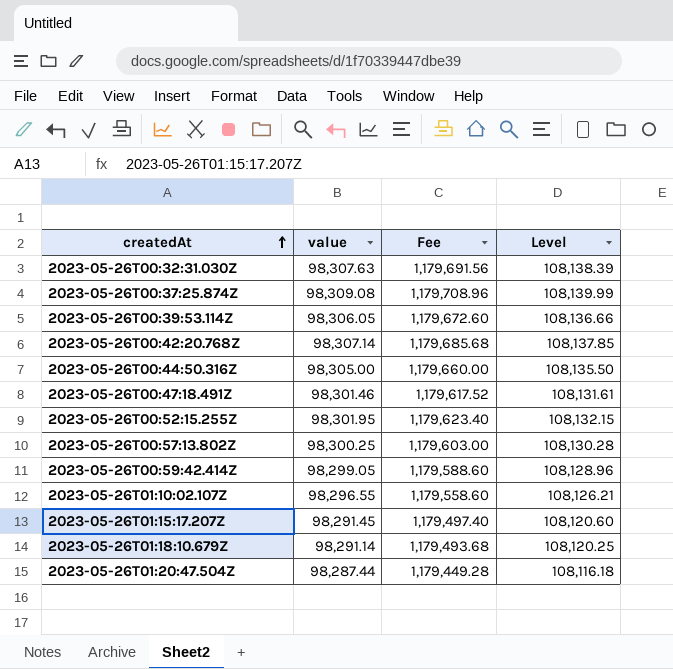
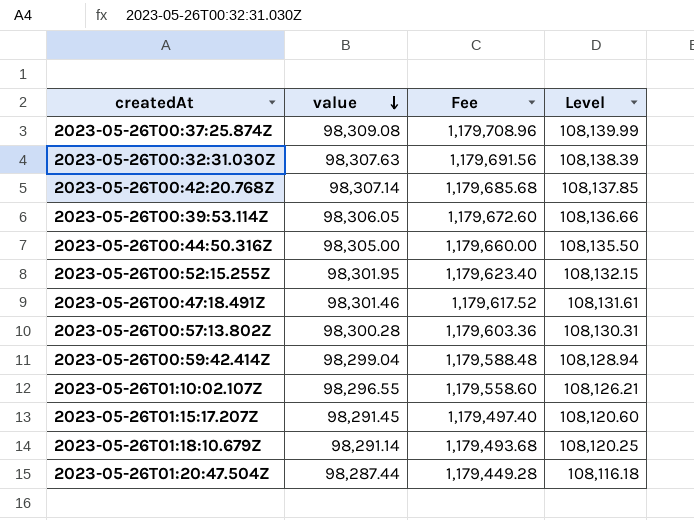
row order: createdAt ascending -> value descending
2023-05-26T00:57:13.802Z | value: 98,300.25 -> 98,300.28
2023-05-26T00:57:13.802Z | Fee: 1,179,603.00 -> 1,179,603.36
2023-05-26T00:57:13.802Z | Level: 108,130.28 -> 108,130.31
2023-05-26T00:59:42.414Z | value: 98,299.05 -> 98,299.04
2023-05-26T00:59:42.414Z | Fee: 1,179,588.60 -> 1,179,588.48
2023-05-26T00:59:42.414Z | Level: 108,128.96 -> 108,128.94

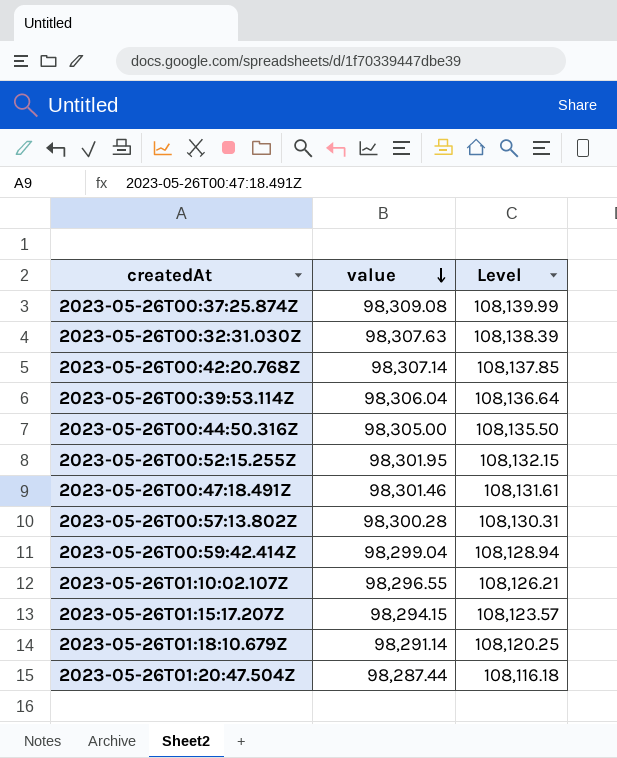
column Fee | formula: [value] * 12 -> none
2023-05-26T00:39:53.114Z | value: 98,306.05 -> 98,306.04
2023-05-26T00:39:53.114Z | Level: 108,136.66 -> 108,136.64
2023-05-26T01:15:17.207Z | value: 98,291.45 -> 98,294.15
2023-05-26T01:15:17.207Z | Level: 108,120.60 -> 108,123.57

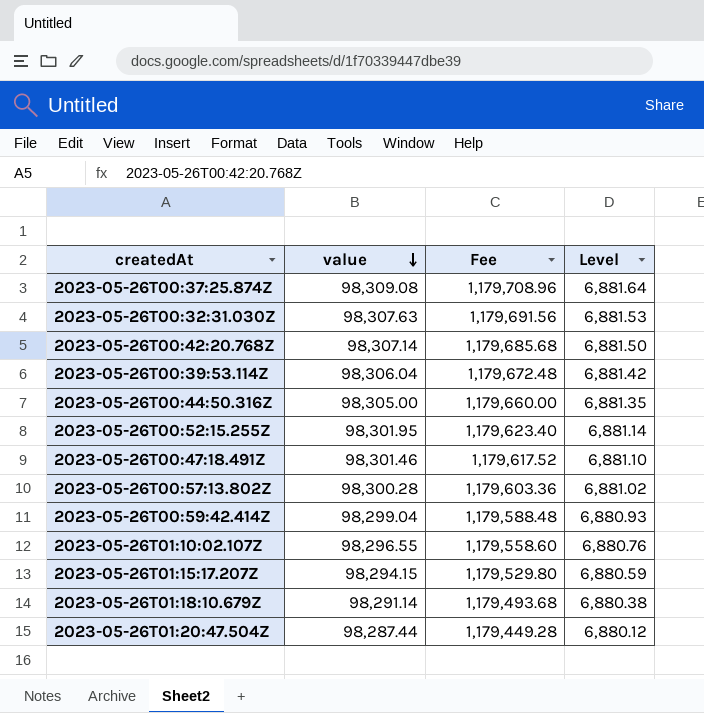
column Fee | formula: none -> [value] * 12
column Level | formula: [value] * 1.1 -> [value] * 0.07

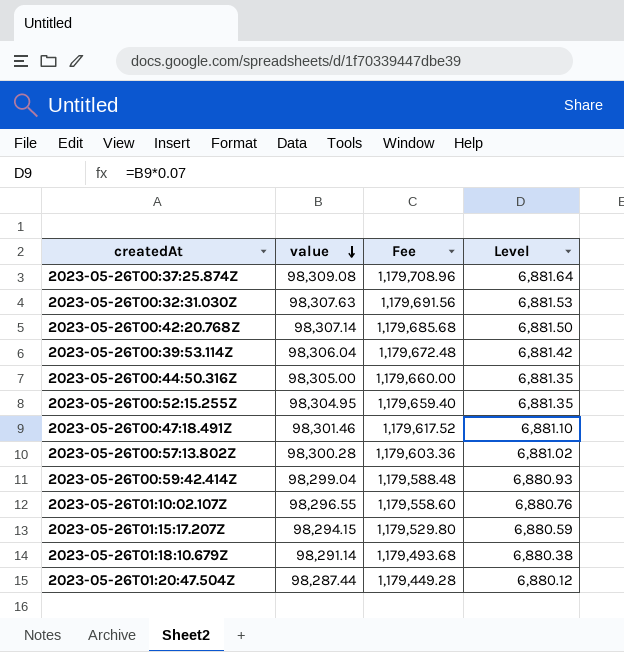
2023-05-26T00:52:15.255Z | value: 98,301.95 -> 98,304.95
2023-05-26T00:52:15.255Z | Fee: 1,179,623.40 -> 1,179,659.40
2023-05-26T00:52:15.255Z | Level: 6,881.14 -> 6,881.35

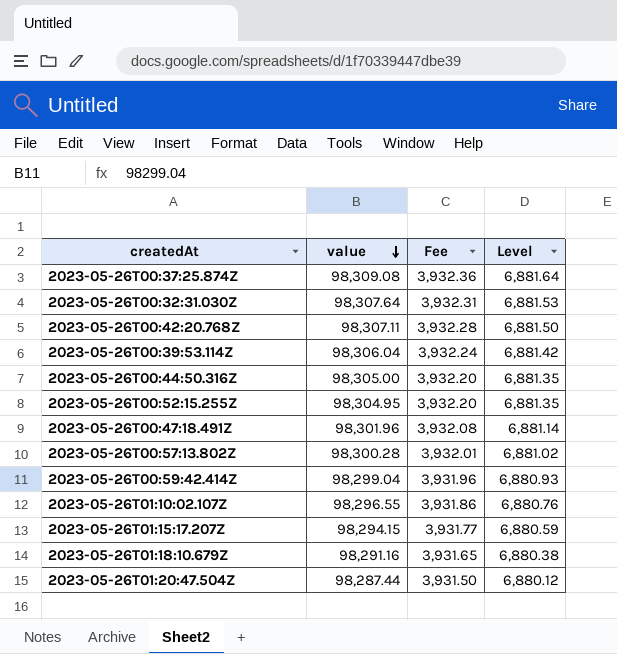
column Fee | formula: [value] * 12 -> [value] * 0.04
2023-05-26T00:32:31.030Z | value: 98,307.63 -> 98,307.64
2023-05-26T00:42:20.768Z | value: 98,307.14 -> 98,307.11
2023-05-26T00:47:18.491Z | value: 98,301.46 -> 98,301.96
2023-05-26T00:47:18.491Z | Level: 6,881.10 -> 6,881.14
2023-05-26T01:18:10.679Z | value: 98,291.14 -> 98,291.16

